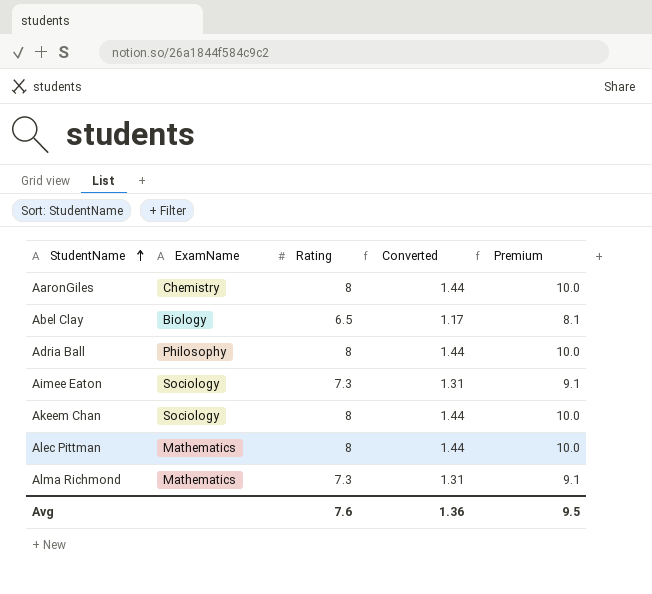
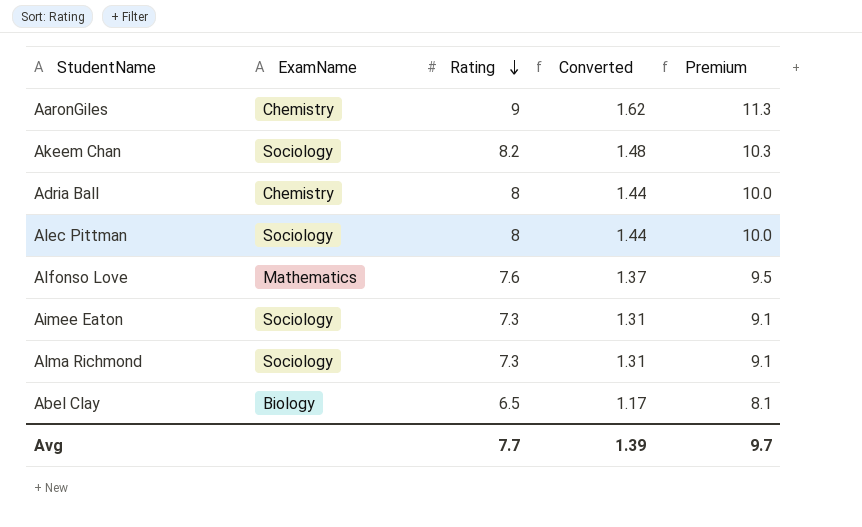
row order: StudentName ascending -> Rating descending
AaronGiles | Rating: 8 -> 9
AaronGiles | Converted: 1.44 -> 1.62
AaronGiles | Premium: 10.0 -> 11.3
Akeem Chan | Rating: 8 -> 8.2
Akeem Chan | Converted: 1.44 -> 1.48
Akeem Chan | Premium: 10.0 -> 10.3
Adria Ball | ExamName: Philosophy -> Chemistry
Alec Pittman | ExamName: Mathematics -> Sociology
row Alfonso Love: none -> Mathematics | 7.6 | 1.37 | 9.5
Alma Richmond | ExamName: Mathematics -> Sociology
Avg | Rating: 7.6 -> 7.7
Avg | Converted: 1.36 -> 1.39
Avg | Premium: 9.5 -> 9.7

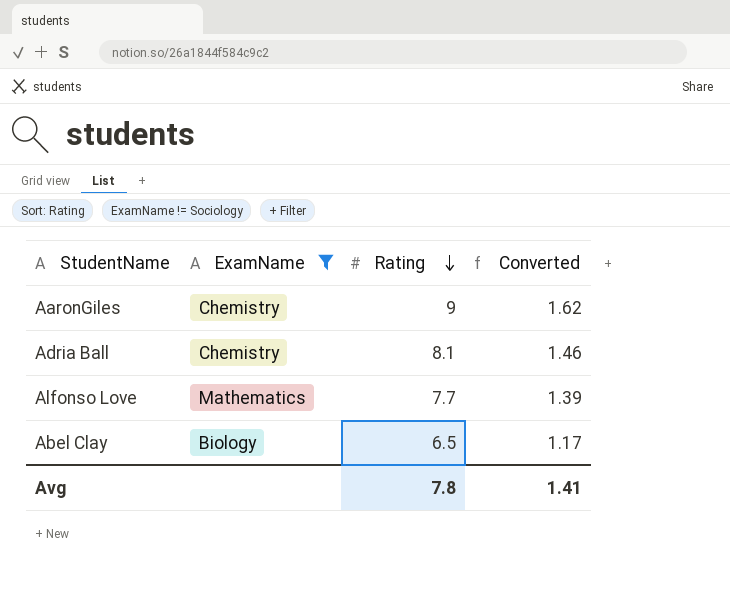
filter: none -> ExamName != Sociology
column Premium | formula: [Rating] * 1.25 -> none
Adria Ball | Rating: 8 -> 8.1
Adria Ball | Converted: 1.44 -> 1.46
Alfonso Love | Rating: 7.6 -> 7.7
Alfonso Love | Converted: 1.37 -> 1.39
Avg | Rating: 7.7 -> 7.8
Avg | Converted: 1.39 -> 1.41

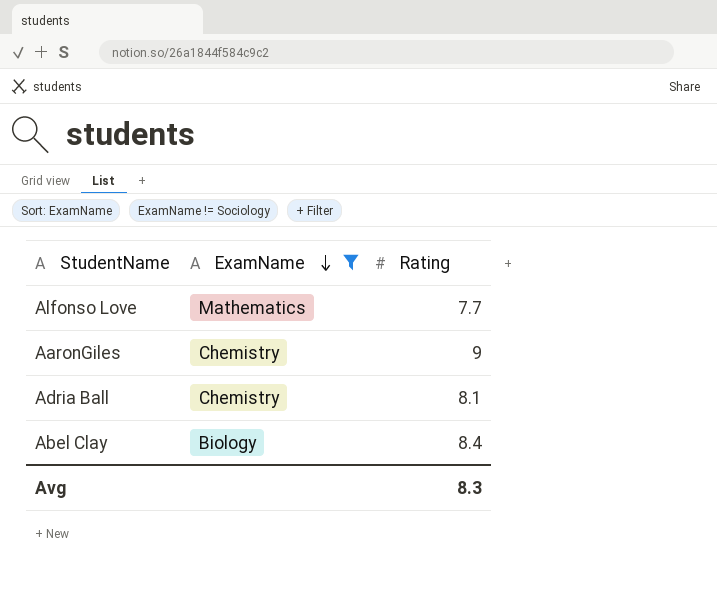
row order: Rating descending -> ExamName descending
column Converted | formula: [Rating] * 0.18 -> none
Abel Clay | Rating: 6.5 -> 8.4
Avg | Rating: 7.8 -> 8.3

